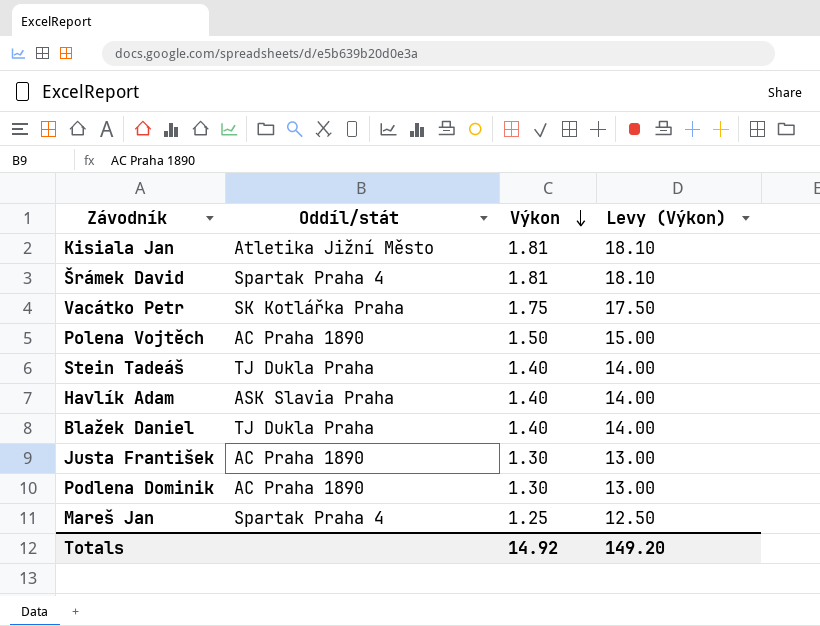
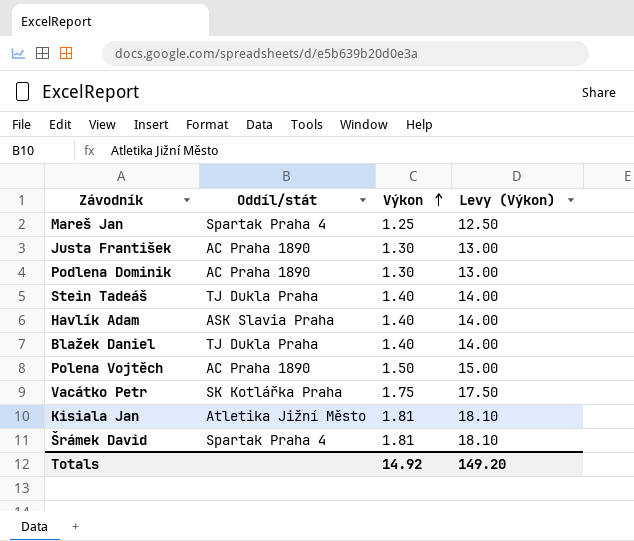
row order: Výkon descending -> Výkon ascending

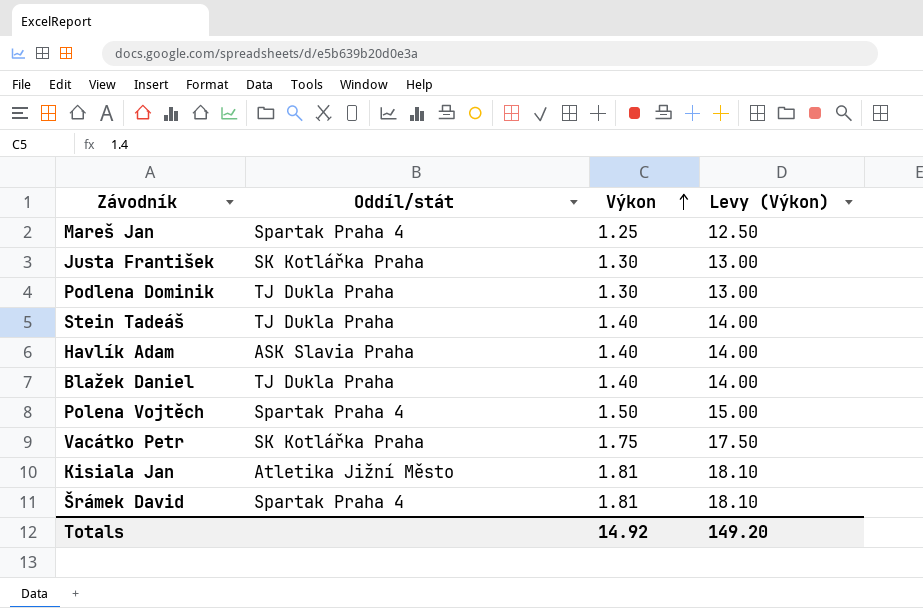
Justa František | Oddíl/stát: AC Praha 1890 -> SK Kotlářka Praha
Podlena Dominik | Oddíl/stát: AC Praha 1890 -> TJ Dukla Praha
Polena Vojtěch | Oddíl/stát: AC Praha 1890 -> Spartak Praha 4

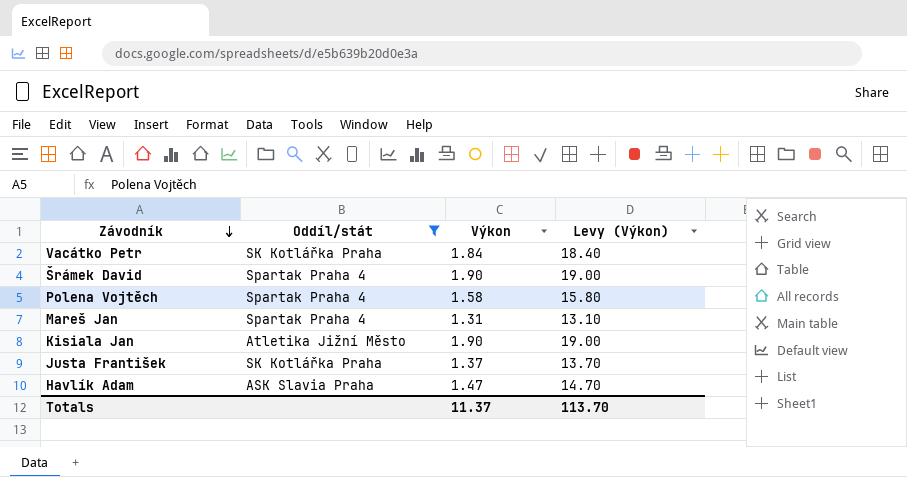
filter: none -> Oddíl/stát != TJ Dukla Praha
row order: Výkon ascending -> Závodník descending
Vacátko Petr | Výkon: 1.75 -> 1.84
Vacátko Petr | Levy (Výkon): 17.50 -> 18.40
Šrámek David | Výkon: 1.81 -> 1.90
Šrámek David | Levy (Výkon): 18.10 -> 19.00
Polena Vojtěch | Výkon: 1.50 -> 1.58
Polena Vojtěch | Levy (Výkon): 15.00 -> 15.80
Mareš Jan | Výkon: 1.25 -> 1.31
Mareš Jan | Levy (Výkon): 12.50 -> 13.10
Kisiala Jan | Výkon: 1.81 -> 1.90
Kisiala Jan | Levy (Výkon): 18.10 -> 19.00
Justa František | Výkon: 1.30 -> 1.37
Justa František | Levy (Výkon): 13.00 -> 13.70
Havlík Adam | Výkon: 1.40 -> 1.47
Havlík Adam | Levy (Výkon): 14.00 -> 14.70
Totals | Výkon: 14.92 -> 11.37
Totals | Levy (Výkon): 149.20 -> 113.70

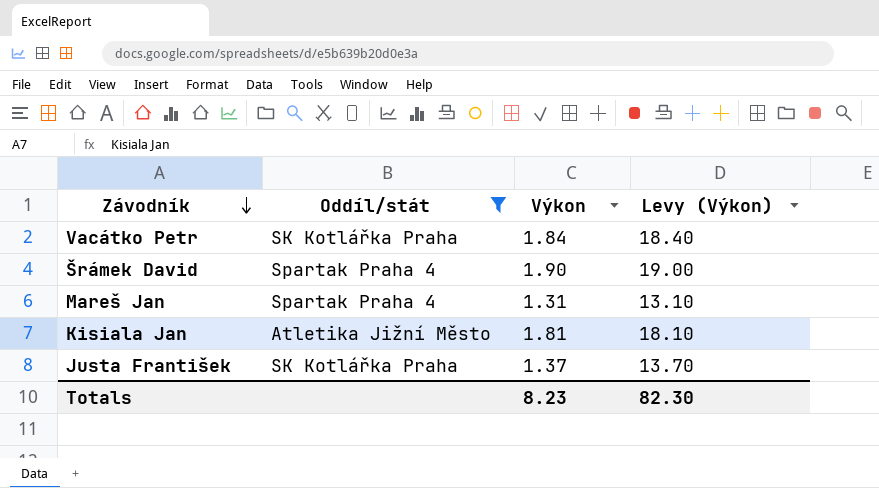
row Polena Vojtěch: Spartak Praha 4 | 1.58 | 15.80 -> none
row Havlík Adam: ASK Slavia Praha | 1.47 | 14.70 -> none
Kisiala Jan | Výkon: 1.90 -> 1.81
Kisiala Jan | Levy (Výkon): 19.00 -> 18.10
Totals | Výkon: 11.37 -> 8.23
Totals | Levy (Výkon): 113.70 -> 82.30

